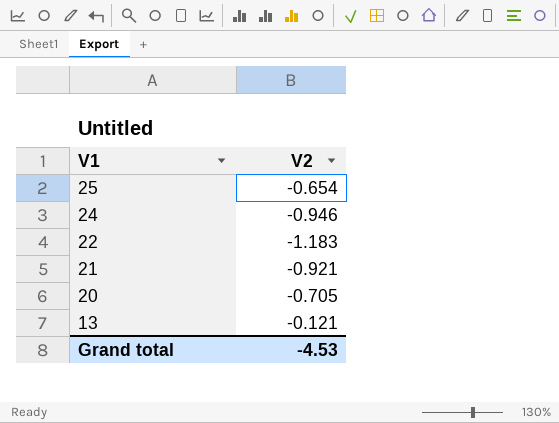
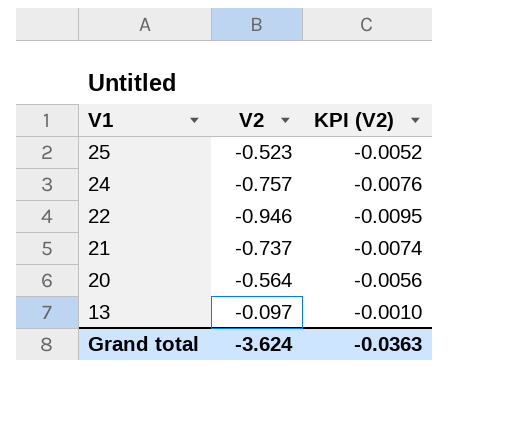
column KPI (V2) | formula: none -> [V2] * 0.01
25 | V2: -0.654 -> -0.523
24 | V2: -0.946 -> -0.757
22 | V2: -1.183 -> -0.946
21 | V2: -0.921 -> -0.737
20 | V2: -0.705 -> -0.564
13 | V2: -0.121 -> -0.097
Grand total | V2: -4.53 -> -3.624

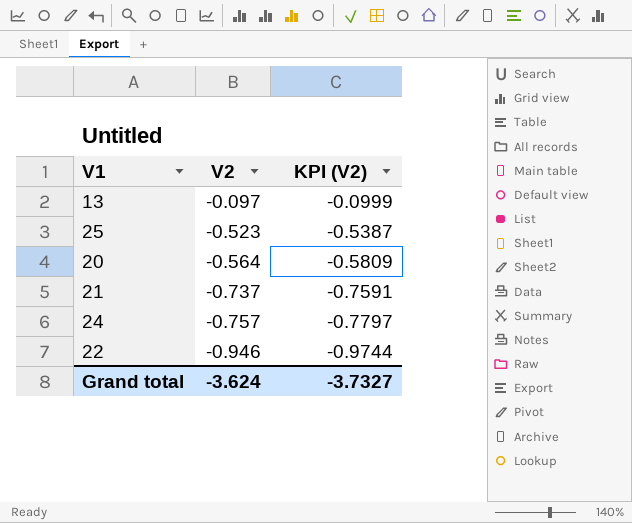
row order: V1 descending -> V2 descending
column KPI (V2) | formula: [V2] * 0.01 -> [V2] * 1.03
Grand total | KPI (V2): -0.0363 -> -3.7327

